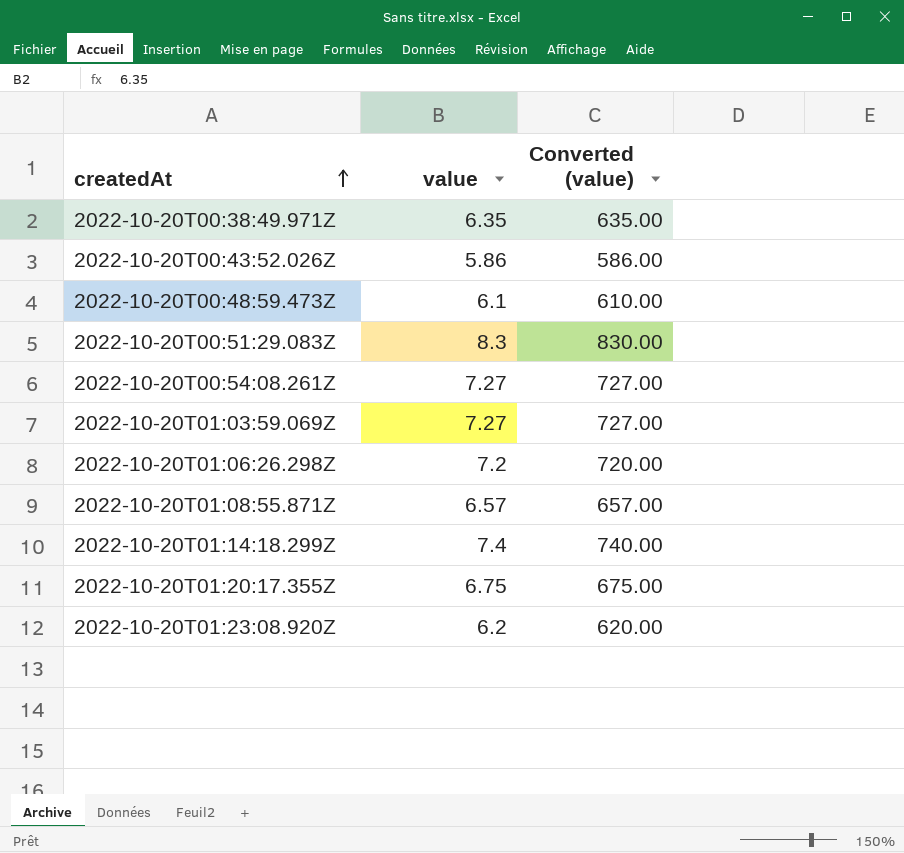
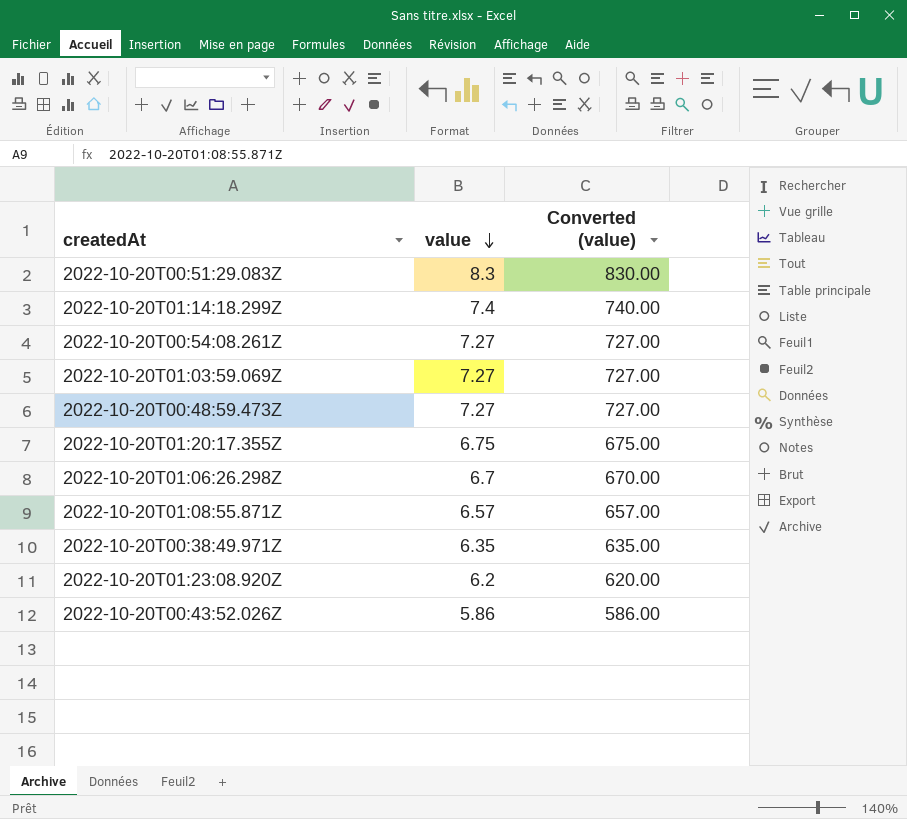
row order: createdAt ascending -> value descending
2022-10-20T00:48:59.473Z | value: 6.1 -> 7.27
2022-10-20T00:48:59.473Z | Converted (value): 610.00 -> 727.00
2022-10-20T01:06:26.298Z | value: 7.2 -> 6.7
2022-10-20T01:06:26.298Z | Converted (value): 720.00 -> 670.00

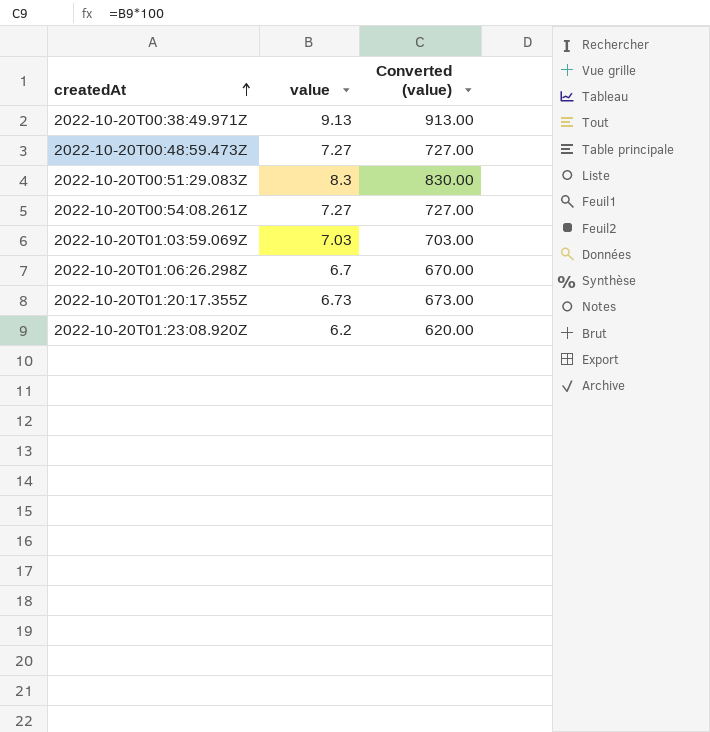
row order: value descending -> createdAt ascending
row 2022-10-20T01:14:18.299Z: 7.4 | 740.00 -> none
row 2022-10-20T01:08:55.871Z: 6.57 | 657.00 -> none
row 2022-10-20T00:43:52.026Z: 5.86 | 586.00 -> none
2022-10-20T00:38:49.971Z | value: 6.35 -> 9.13
2022-10-20T00:38:49.971Z | Converted (value): 635.00 -> 913.00
2022-10-20T01:03:59.069Z | value: 7.27 -> 7.03
2022-10-20T01:03:59.069Z | Converted (value): 727.00 -> 703.00
2022-10-20T01:20:17.355Z | value: 6.75 -> 6.73
2022-10-20T01:20:17.355Z | Converted (value): 675.00 -> 673.00

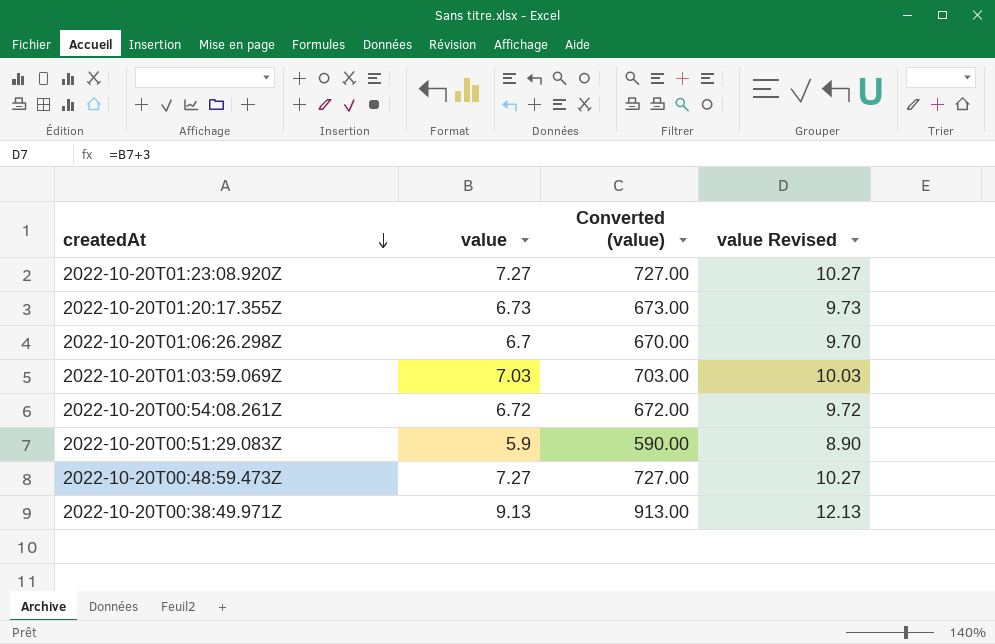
row order: createdAt ascending -> createdAt descending
column value Revised | formula: none -> [value] + 3
2022-10-20T01:23:08.920Z | value: 6.2 -> 7.27
2022-10-20T01:23:08.920Z | Converted (value): 620.00 -> 727.00
2022-10-20T00:54:08.261Z | value: 7.27 -> 6.72
2022-10-20T00:54:08.261Z | Converted (value): 727.00 -> 672.00
2022-10-20T00:51:29.083Z | value: 8.3 -> 5.9
2022-10-20T00:51:29.083Z | Converted (value): 830.00 -> 590.00

